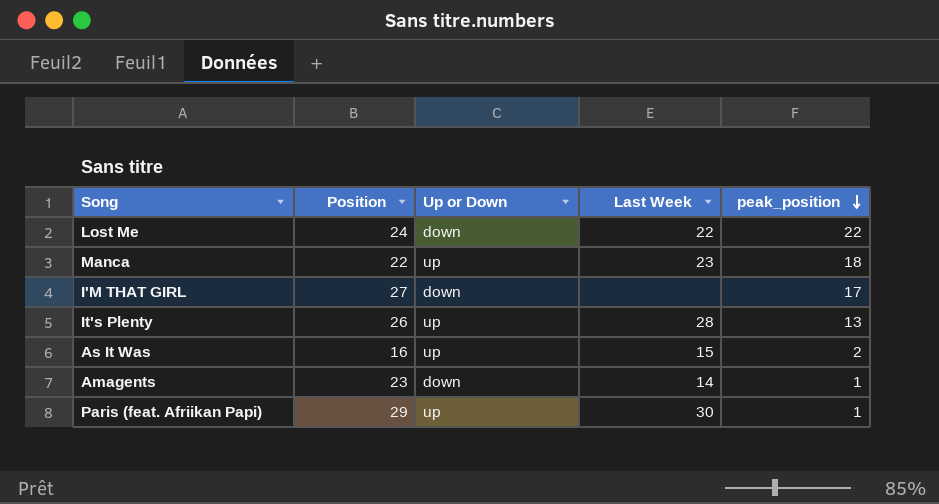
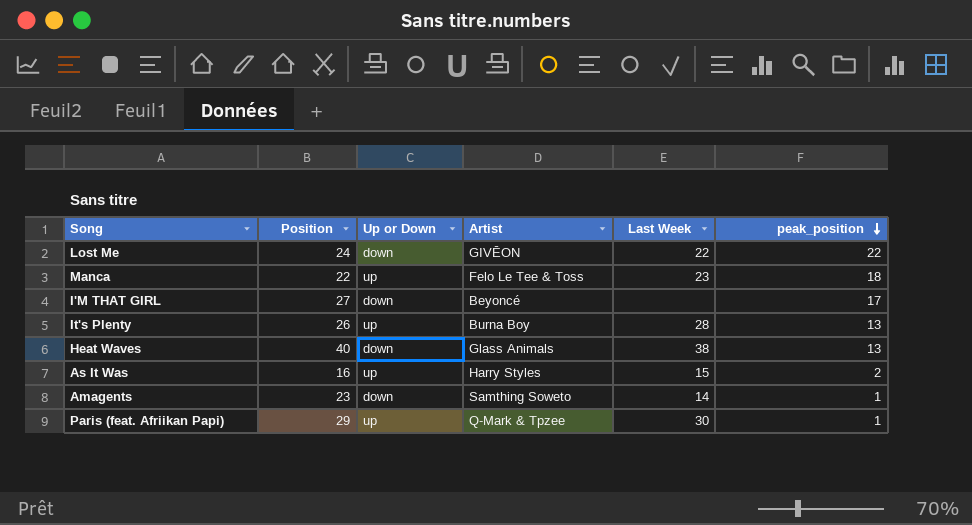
column Artist | position: none -> 4
row Heat Waves: none -> 40 | down | Glass Animals | 38 | 13

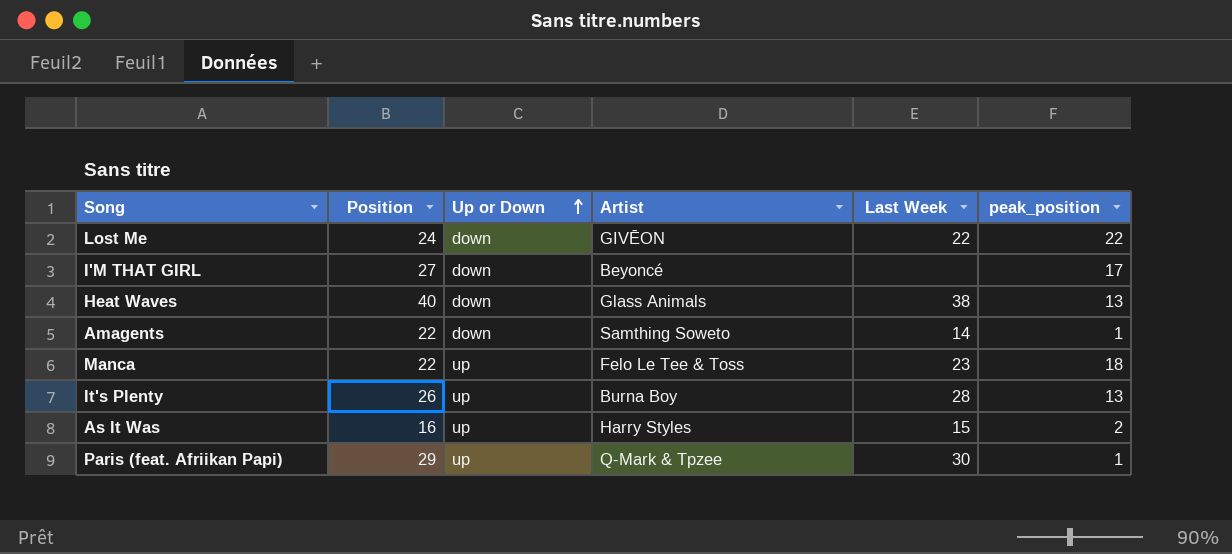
row order: peak_position descending -> Up or Down ascending
Amagents | Position: 23 -> 22

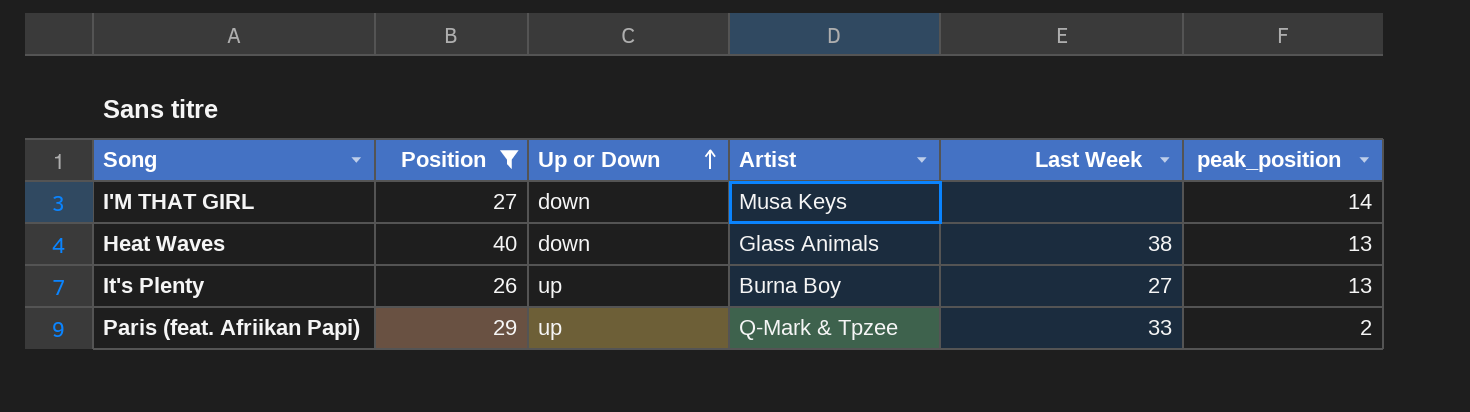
filter: none -> Position >= 26
I'M THAT GIRL | Artist: Beyoncé -> Musa Keys
I'M THAT GIRL | peak_position: 17 -> 14
It's Plenty | Last Week: 28 -> 27
Paris (feat. Afriikan Papi) | Last Week: 30 -> 33
Paris (feat. Afriikan Papi) | peak_position: 1 -> 2

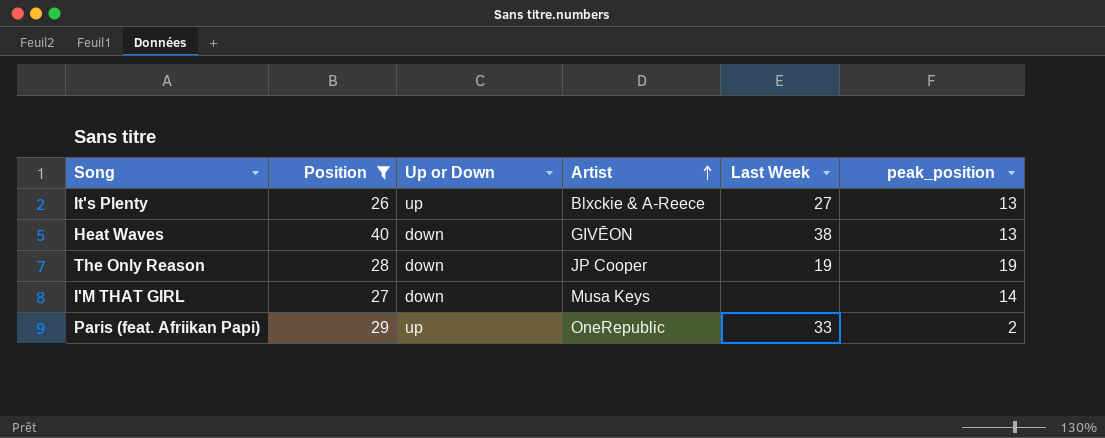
row order: Up or Down ascending -> Artist ascending
It's Plenty | Artist: Burna Boy -> Blxckie & A-Reece
Heat Waves | Artist: Glass Animals -> GIVĒON
row The Only Reason: none -> 28 | down | JP Cooper | 19 | 19
Paris (feat. Afriikan Papi) | Artist: Q-Mark & Tpzee -> OneRepublic

